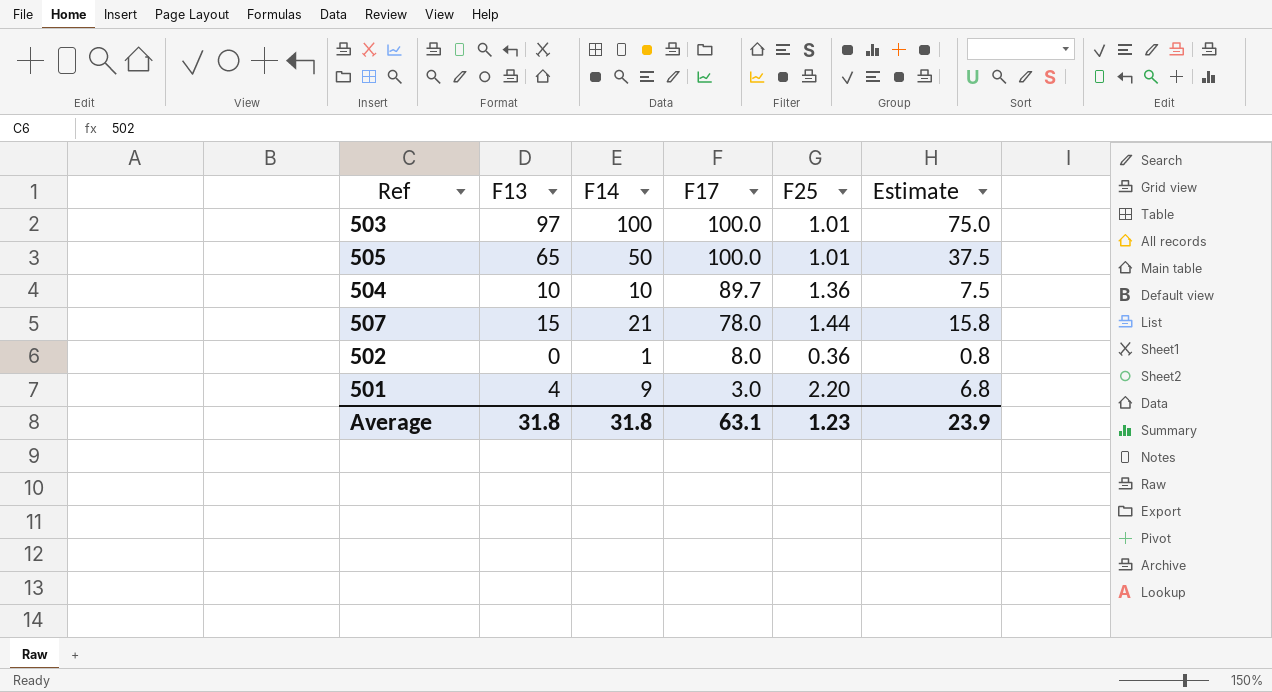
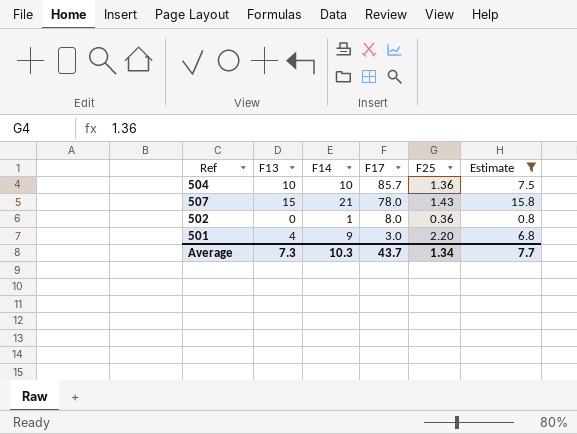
filter: none -> Estimate <= 15.8
504 | F17: 89.7 -> 85.7
507 | F25: 1.44 -> 1.43
Average | F13: 31.8 -> 7.3
Average | F14: 31.8 -> 10.3
Average | F17: 63.1 -> 43.7
Average | F25: 1.23 -> 1.34
Average | Estimate: 23.9 -> 7.7

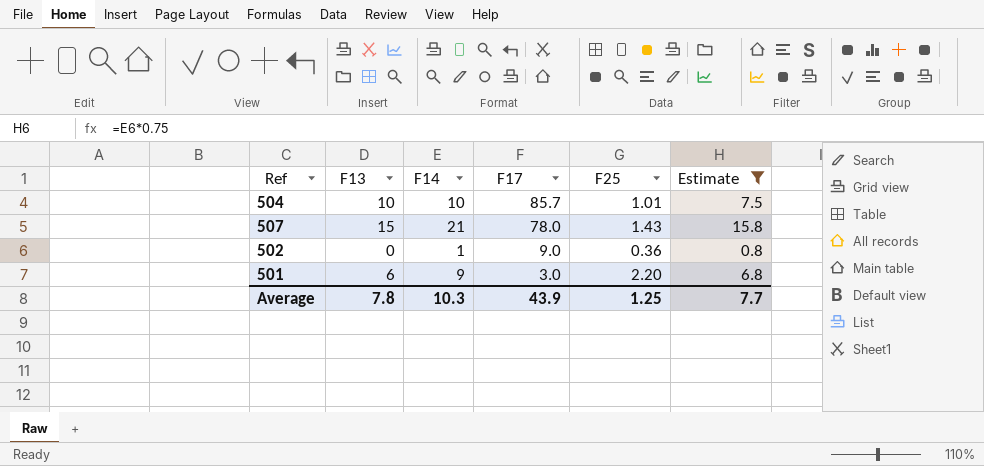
504 | F25: 1.36 -> 1.01
502 | F17: 8.0 -> 9.0
501 | F13: 4 -> 6
Average | F13: 7.3 -> 7.8
Average | F17: 43.7 -> 43.9
Average | F25: 1.34 -> 1.25

